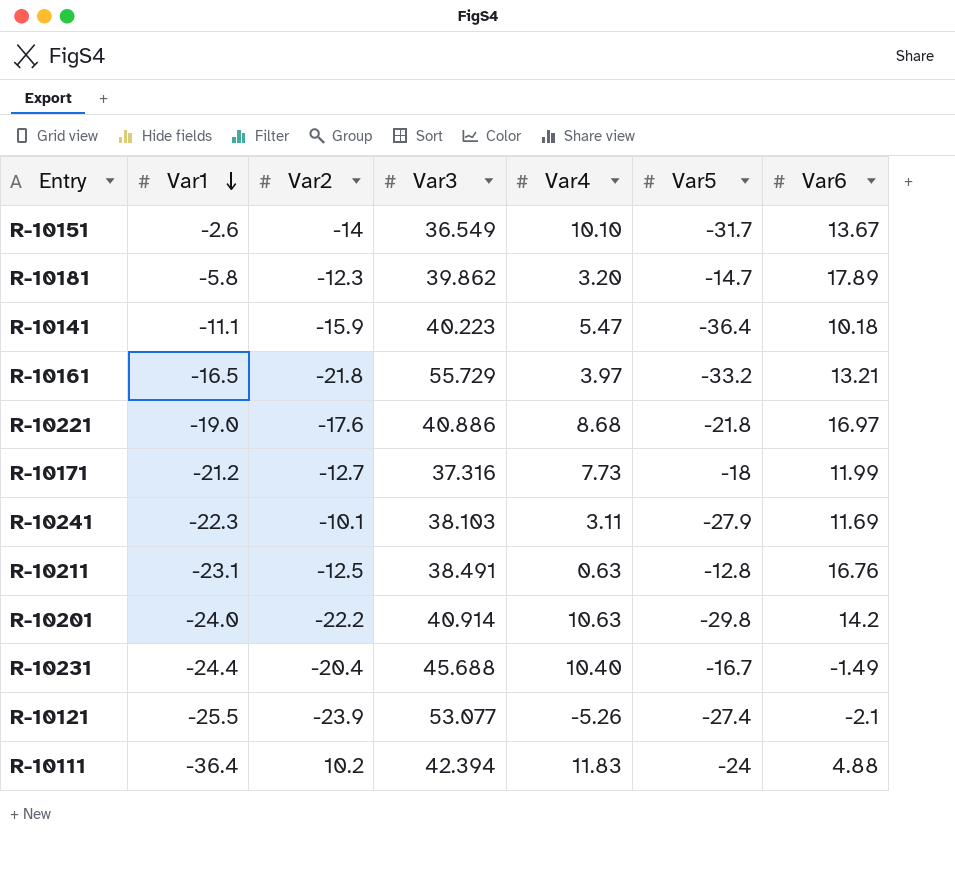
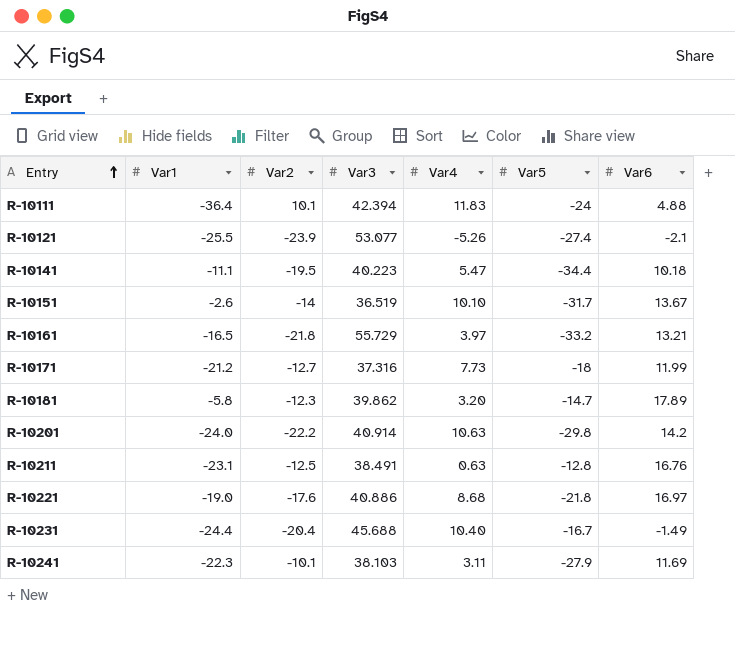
row order: Var1 descending -> Entry ascending
R-10111 | Var2: 10.2 -> 10.1
R-10141 | Var2: -15.9 -> -19.5
R-10141 | Var5: -36.4 -> -34.4
R-10151 | Var3: 36.549 -> 36.519

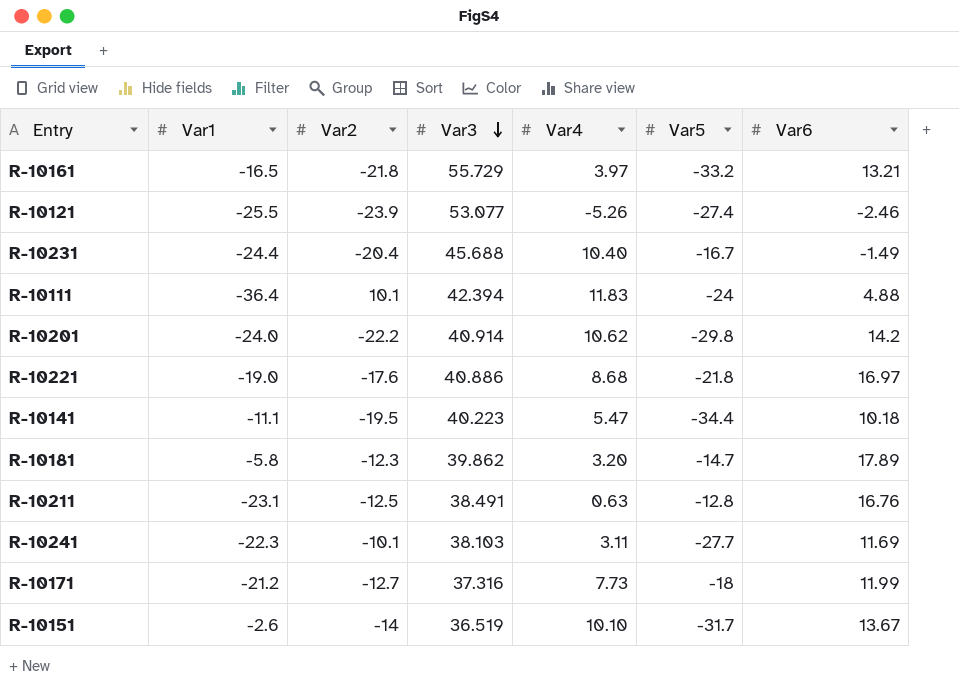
row order: Entry ascending -> Var3 descending
R-10121 | Var6: -2.1 -> -2.46
R-10201 | Var4: 10.63 -> 10.62
R-10241 | Var5: -27.9 -> -27.7

